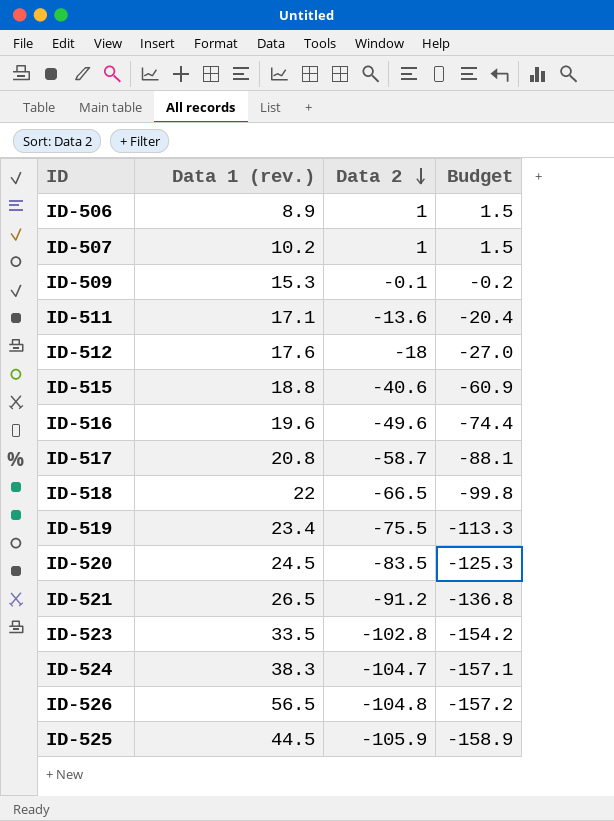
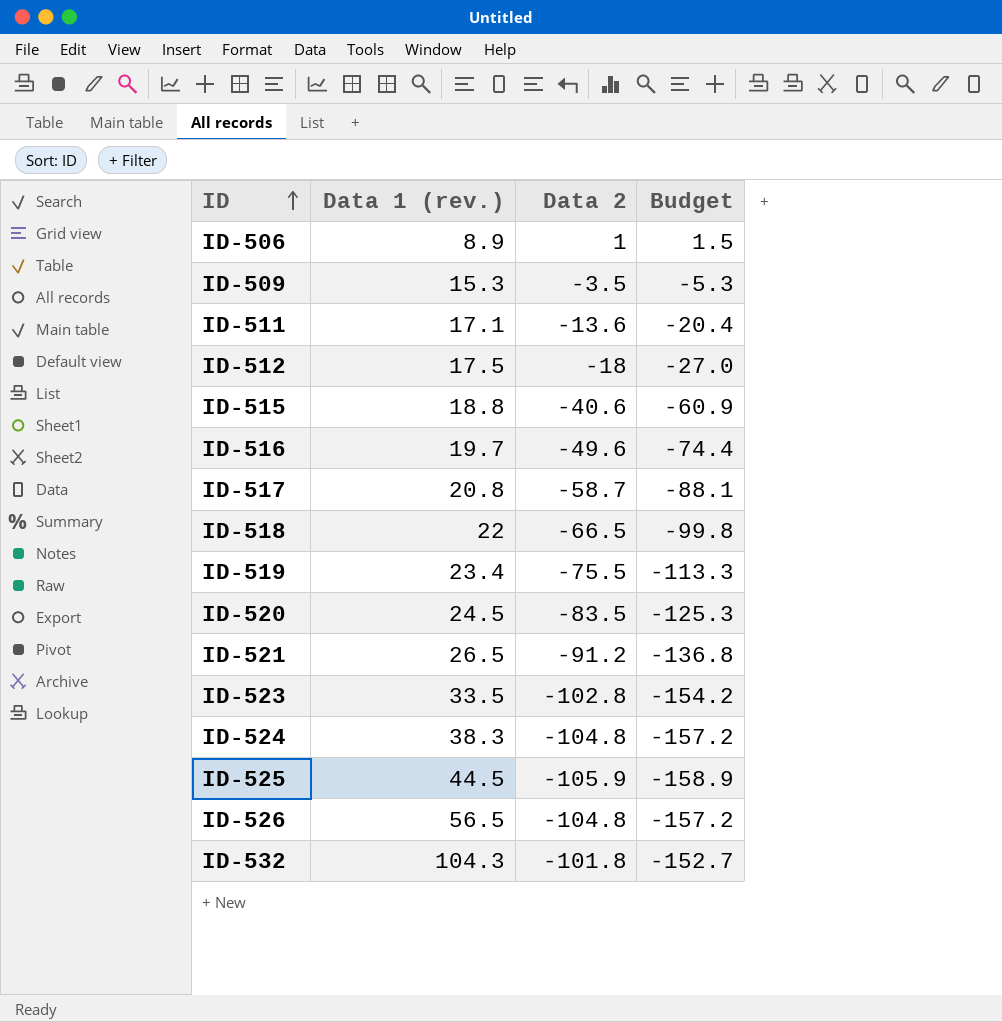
row order: Data 2 descending -> ID ascending
row ID-507: 10.2 | 1 | 1.5 -> none
ID-509 | Data 2: -0.1 -> -3.5
ID-509 | Budget: -0.2 -> -5.3
ID-512 | Data 1 (rev.): 17.6 -> 17.5
ID-516 | Data 1 (rev.): 19.6 -> 19.7
ID-524 | Data 2: -104.7 -> -104.8
ID-524 | Budget: -157.1 -> -157.2
row ID-532: none -> 104.3 | -101.8 | -152.7

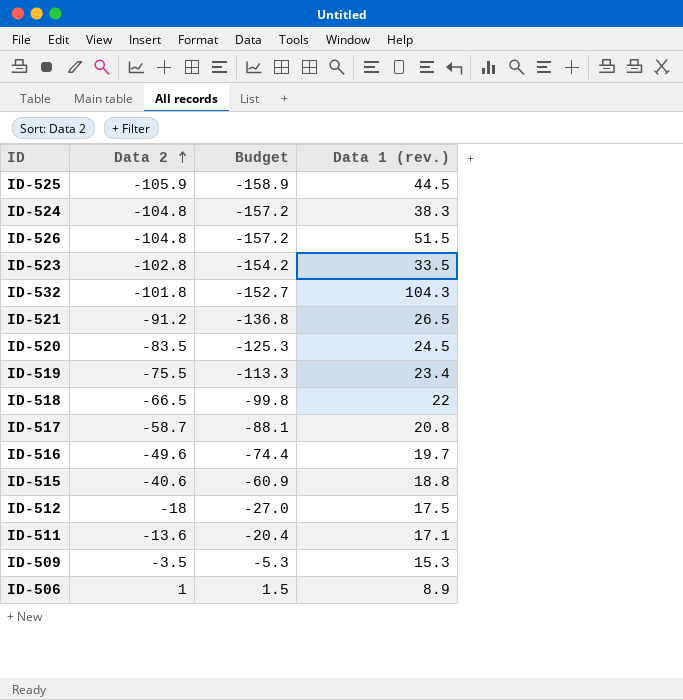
row order: ID ascending -> Data 2 ascending
column Data 1 (rev.) | position: 2 -> 4
ID-526 | Data 1 (rev.): 56.5 -> 51.5

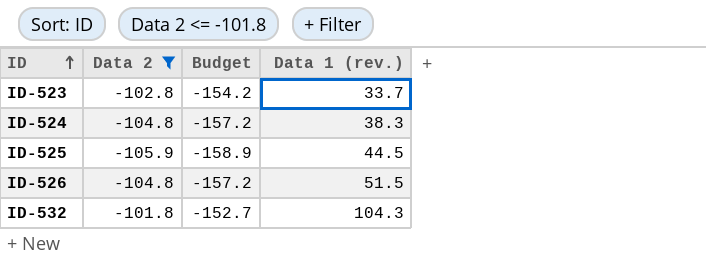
filter: none -> Data 2 <= -101.8
row order: Data 2 ascending -> ID ascending
ID-523 | Data 1 (rev.): 33.5 -> 33.7

